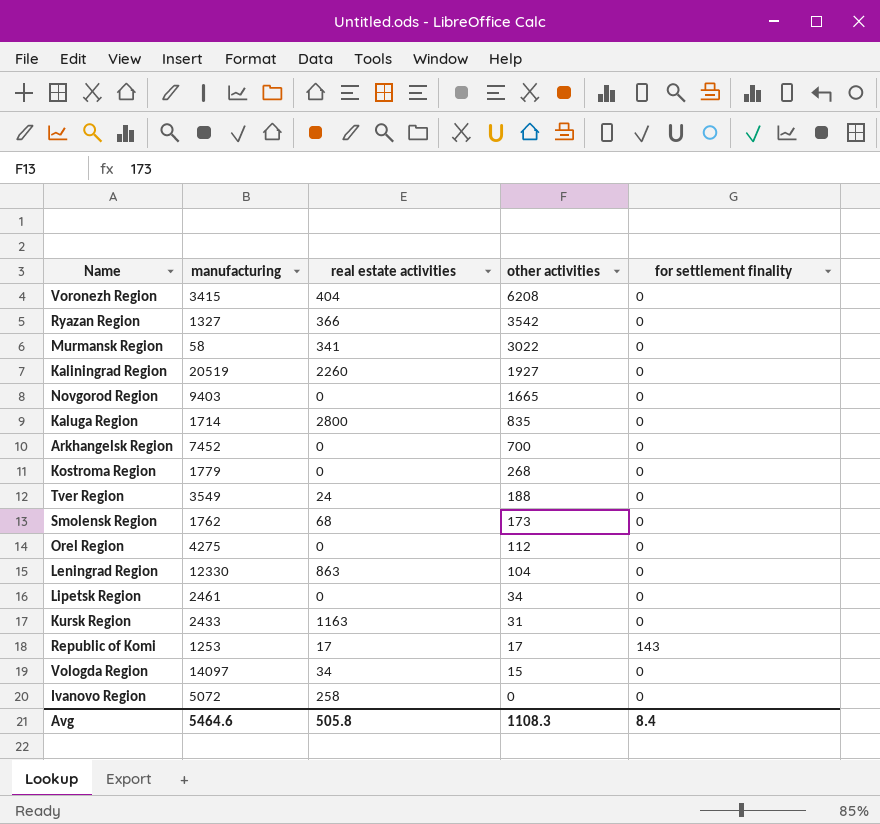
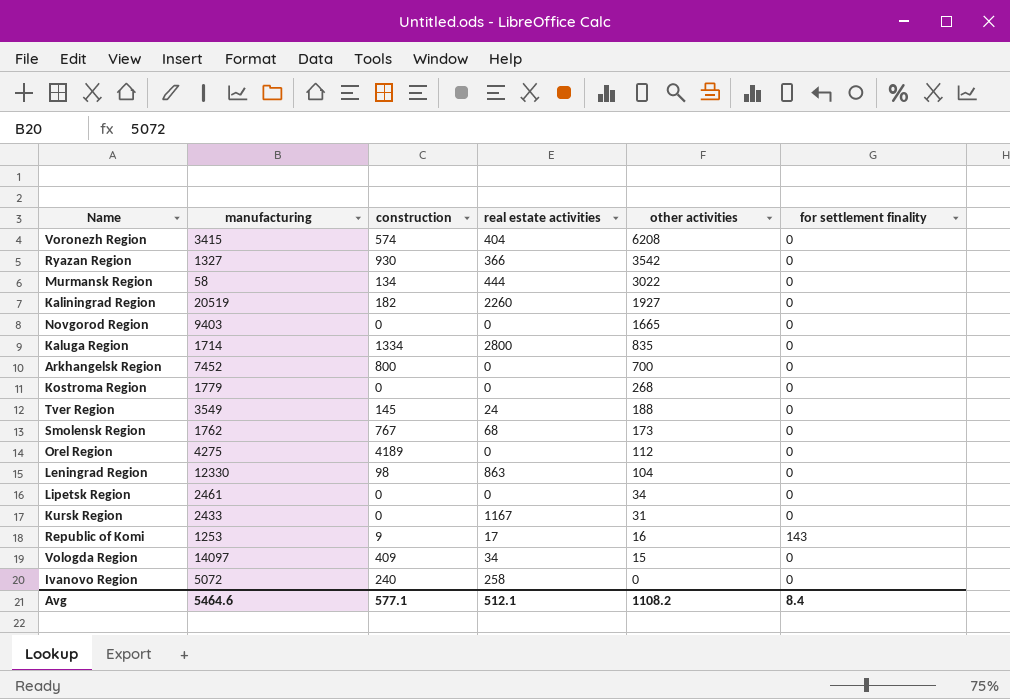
column construction | position: none -> 3
Murmansk Region | real estate activities: 341 -> 444
Kursk Region | real estate activities: 1163 -> 1167
Republic of Komi | other activities: 17 -> 16
Avg | real estate activities: 505.8 -> 512.1
Avg | other activities: 1108.3 -> 1108.2

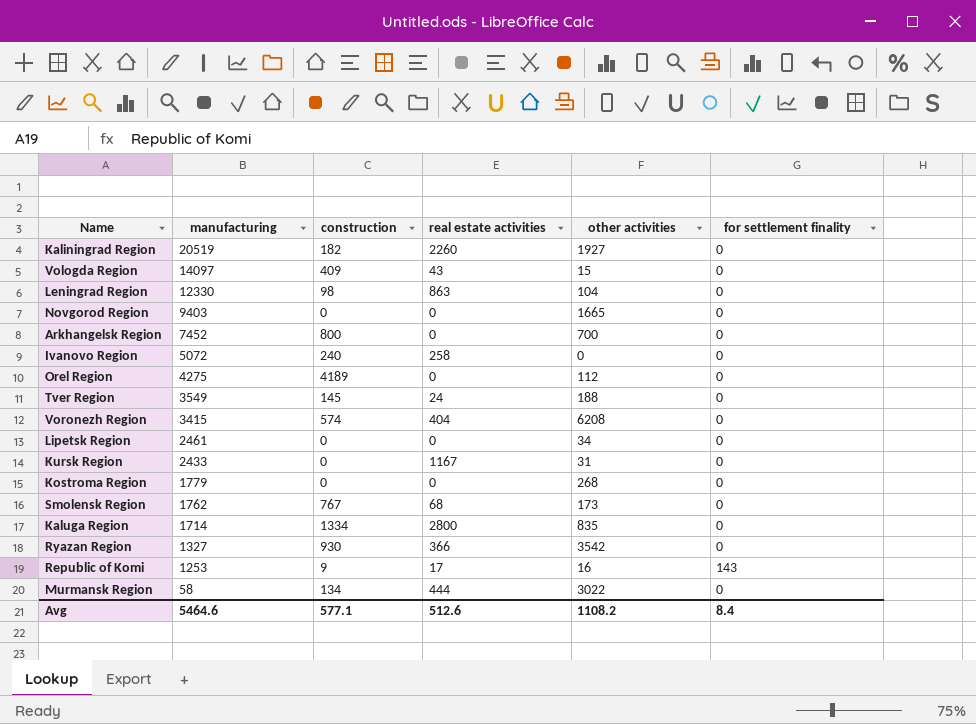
row order: other activities descending -> manufacturing descending
Vologda Region | real estate activities: 34 -> 43
Avg | real estate activities: 512.1 -> 512.6

